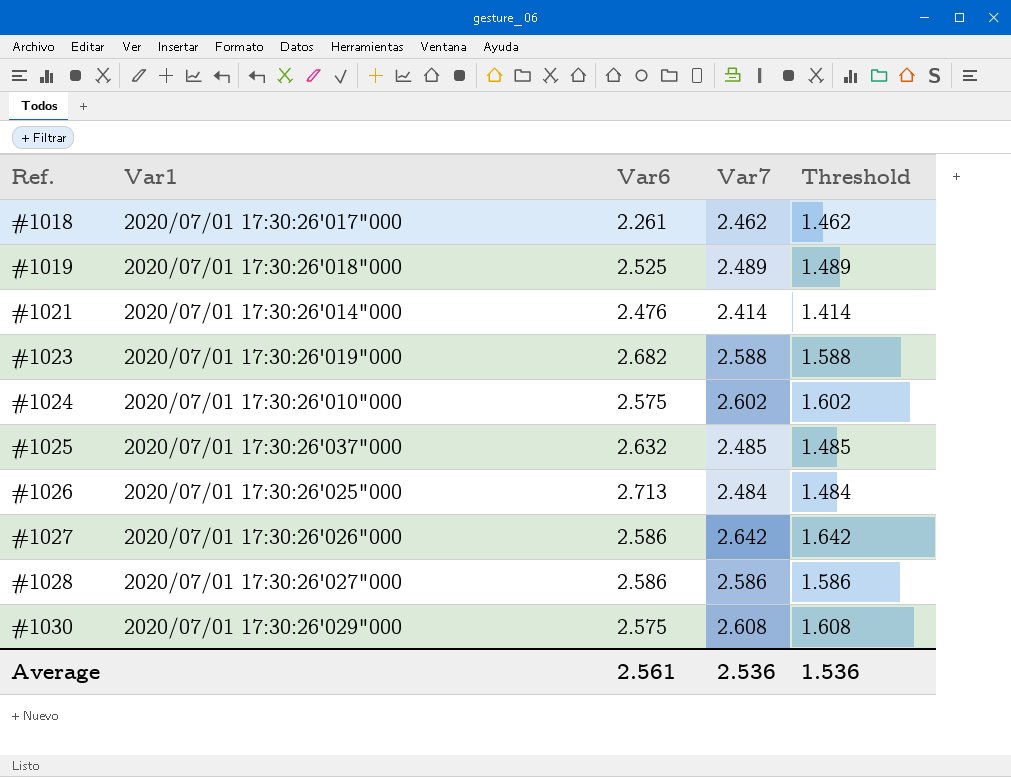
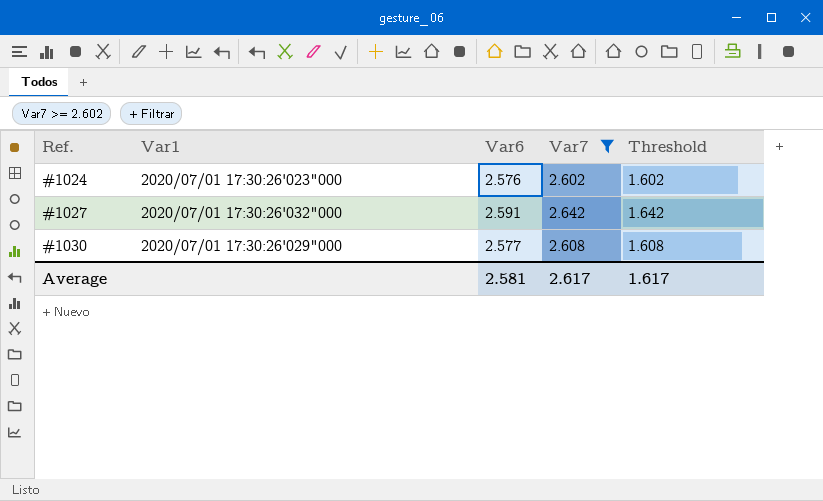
filter: none -> Var7 >= 2.602
#1024 | Var1: 2020/07/01 17:30:26'010"000 -> 2020/07/01 17:30:26'023"000
#1024 | Var6: 2.575 -> 2.576
#1027 | Var1: 2020/07/01 17:30:26'026"000 -> 2020/07/01 17:30:26'032"000
#1027 | Var6: 2.586 -> 2.591
#1030 | Var6: 2.575 -> 2.577
Average | Var6: 2.561 -> 2.581
Average | Var7: 2.536 -> 2.617
Average | Threshold: 1.536 -> 1.617

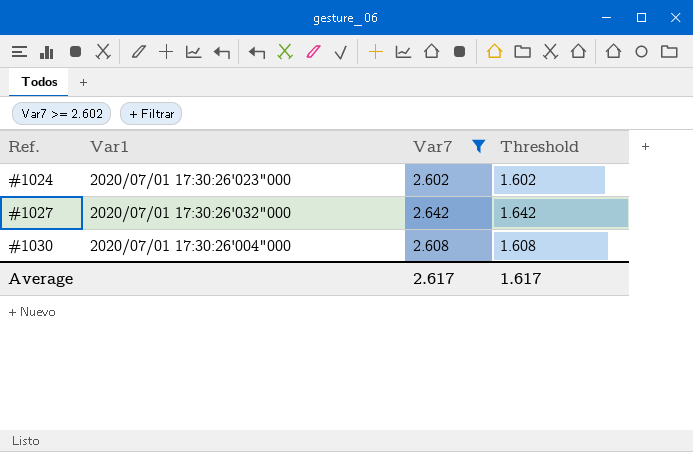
column Var6 | position: 3 -> none
#1030 | Var1: 2020/07/01 17:30:26'029"000 -> 2020/07/01 17:30:26'004"000

